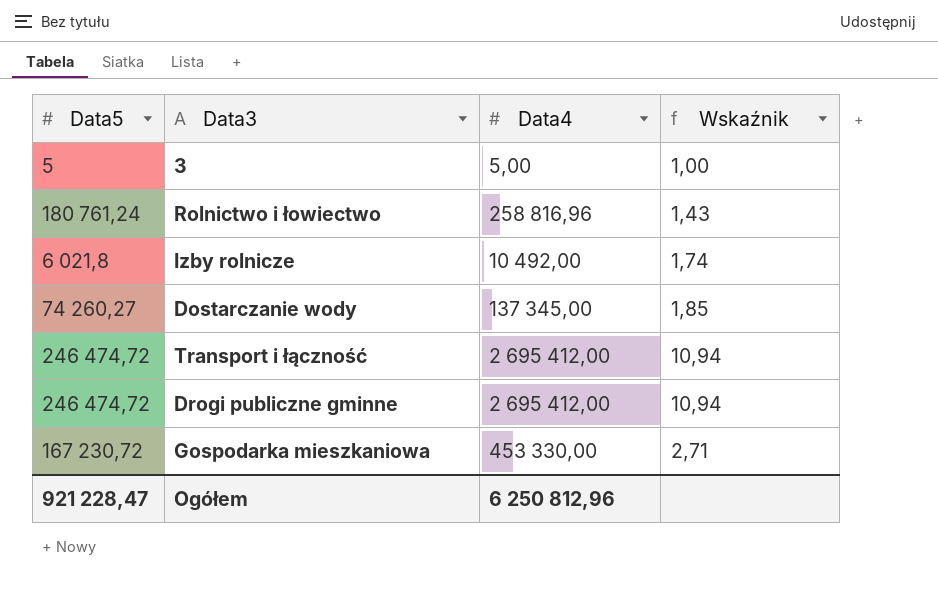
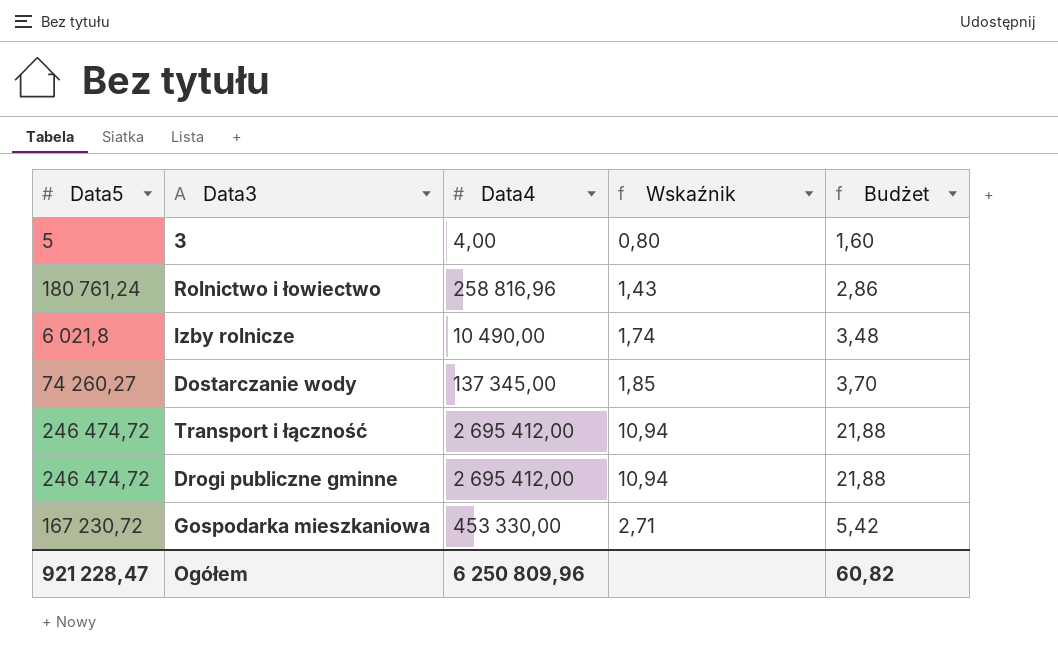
column Budżet | formula: none -> [Wskaźnik] * 2
3 | Data4: 5,00 -> 4,00
3 | Wskaźnik: 1,00 -> 0,80
Izby rolnicze | Data4: 10 492,00 -> 10 490,00
Ogółem | Data4: 6 250 812,96 -> 6 250 809,96

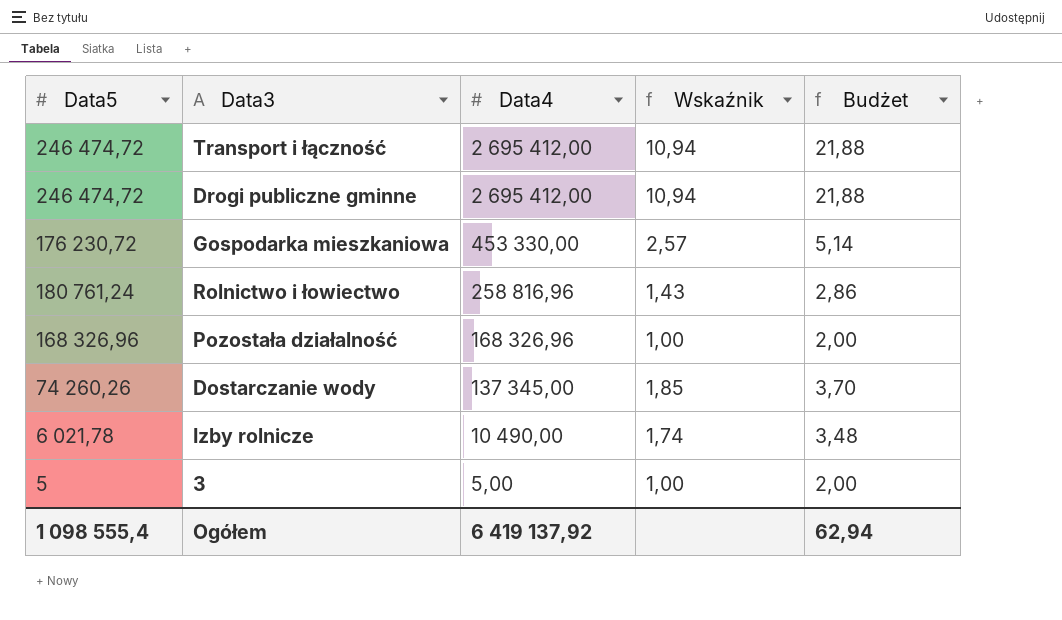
row order: none -> Data4 descending
Gospodarka mieszkaniowa | Data5: 167 230,72 -> 176 230,72
Gospodarka mieszkaniowa | Wskaźnik: 2,71 -> 2,57
Gospodarka mieszkaniowa | Budżet: 5,42 -> 5,14
row Pozostała działalność: none -> 168 326,96 | 168 326,96 | 1,00 | 2,00
Dostarczanie wody | Data5: 74 260,27 -> 74 260,26
Izby rolnicze | Data5: 6 021,8 -> 6 021,78
3 | Data4: 4,00 -> 5,00
3 | Wskaźnik: 0,80 -> 1,00
3 | Budżet: 1,60 -> 2,00
Ogółem | Data5: 921 228,47 -> 1 098 555,4
Ogółem | Data4: 6 250 809,96 -> 6 419 137,92
Ogółem | Budżet: 60,82 -> 62,94

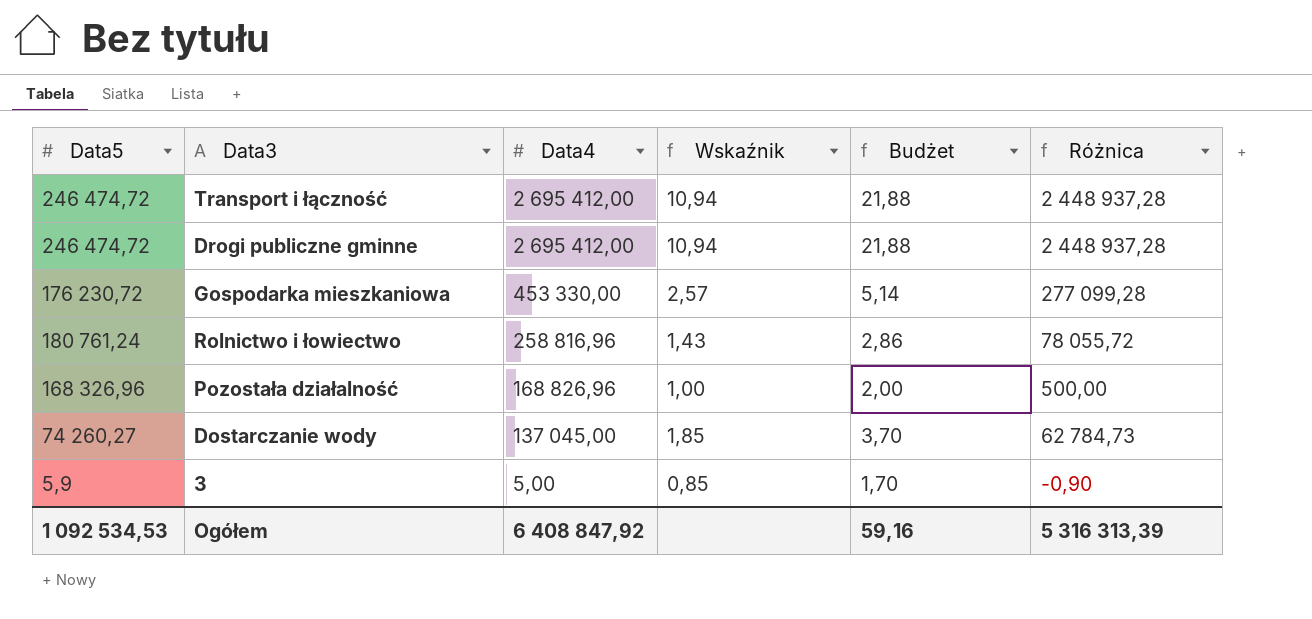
column Różnica | formula: none -> [Data4] - [Data5]
row Izby rolnicze: 6 021,78 | 10 490,00 | 1,74 | 3,48 -> none
Pozostała działalność | Data4: 168 326,96 -> 168 826,96
Dostarczanie wody | Data5: 74 260,26 -> 74 260,27
Dostarczanie wody | Data4: 137 345,00 -> 137 045,00
3 | Data5: 5 -> 5,9
3 | Wskaźnik: 1,00 -> 0,85
3 | Budżet: 2,00 -> 1,70
Ogółem | Data5: 1 098 555,4 -> 1 092 534,53
Ogółem | Data4: 6 419 137,92 -> 6 408 847,92
Ogółem | Budżet: 62,94 -> 59,16

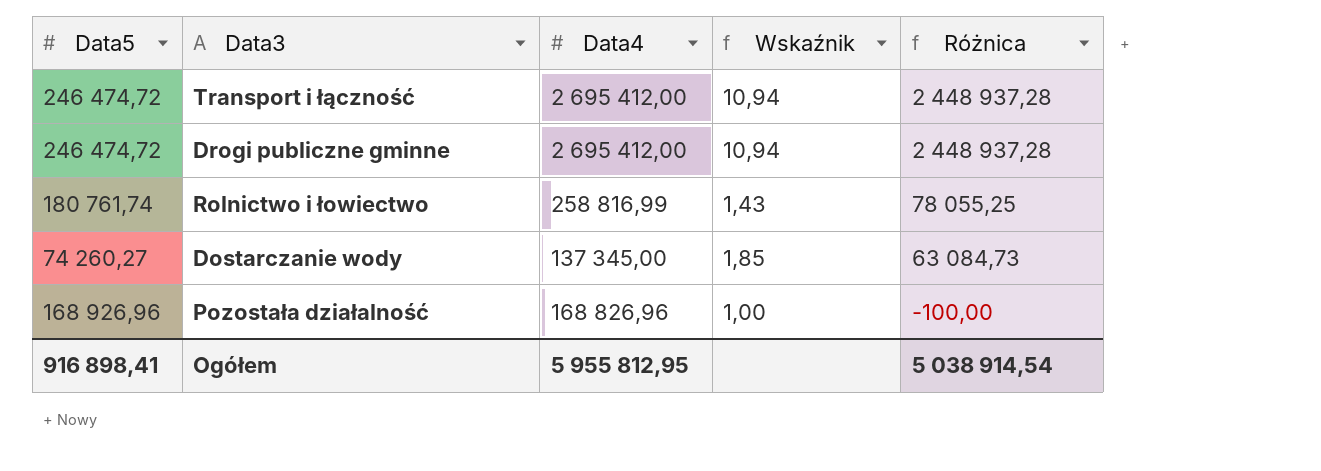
row order: Data4 descending -> Różnica descending
column Budżet | formula: [Wskaźnik] * 2 -> none
row Gospodarka mieszkaniowa: 176 230,72 | 453 330,00 | 2,57 | 5,14 | 277 099,28 -> none
row 3: 5,9 | 5,00 | 0,85 | 1,70 | -0,90 -> none
Rolnictwo i łowiectwo | Data5: 180 761,24 -> 180 761,74
Rolnictwo i łowiectwo | Data4: 258 816,96 -> 258 816,99
Rolnictwo i łowiectwo | Różnica: 78 055,72 -> 78 055,25
Dostarczanie wody | Data4: 137 045,00 -> 137 345,00
Dostarczanie wody | Różnica: 62 784,73 -> 63 084,73
Pozostała działalność | Data5: 168 326,96 -> 168 926,96
Pozostała działalność | Różnica: 500,00 -> -100,00
Ogółem | Data5: 1 092 534,53 -> 916 898,41
Ogółem | Data4: 6 408 847,92 -> 5 955 812,95
Ogółem | Różnica: 5 316 313,39 -> 5 038 914,54

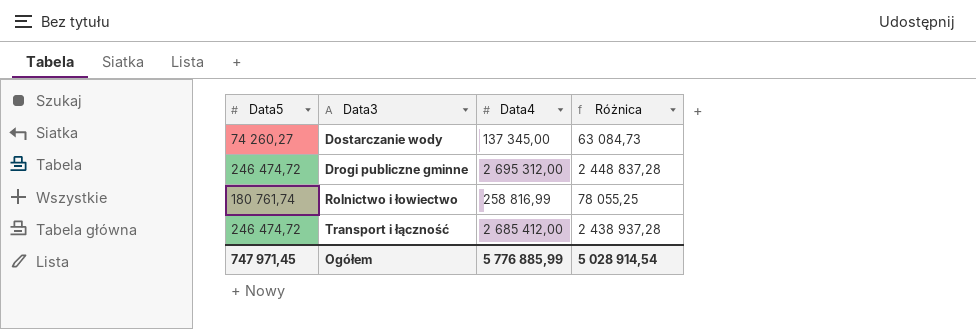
row order: Różnica descending -> Data3 ascending
column Wskaźnik | formula: [Data4] / [Data5] -> none
row Pozostała działalność: 168 926,96 | 168 826,96 | 1,00 | -100,00 -> none
Drogi publiczne gminne | Data4: 2 695 412,00 -> 2 695 312,00
Drogi publiczne gminne | Różnica: 2 448 937,28 -> 2 448 837,28
Transport i łączność | Data4: 2 695 412,00 -> 2 685 412,00
Transport i łączność | Różnica: 2 448 937,28 -> 2 438 937,28
Ogółem | Data5: 916 898,41 -> 747 971,45
Ogółem | Data4: 5 955 812,95 -> 5 776 885,99
Ogółem | Różnica: 5 038 914,54 -> 5 028 914,54

